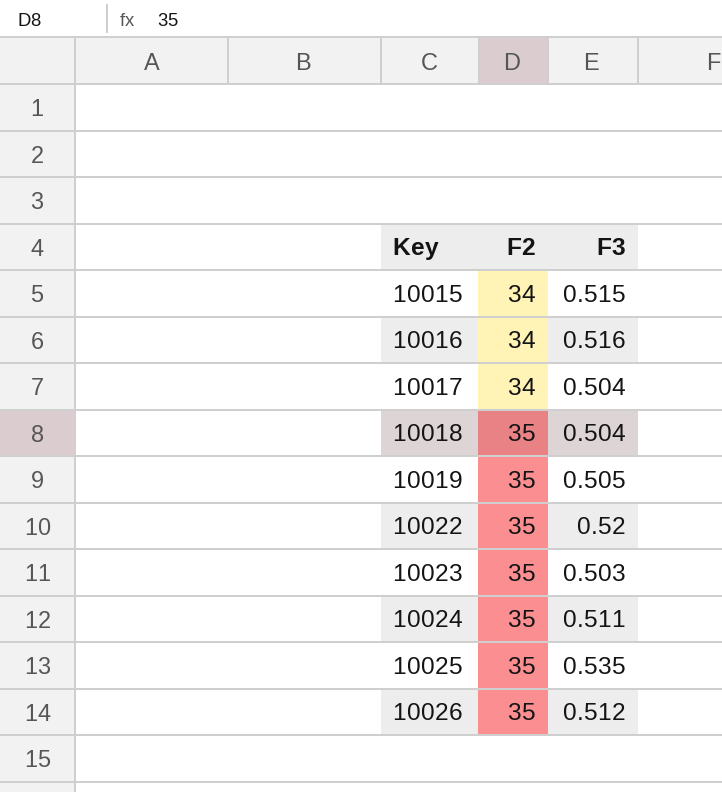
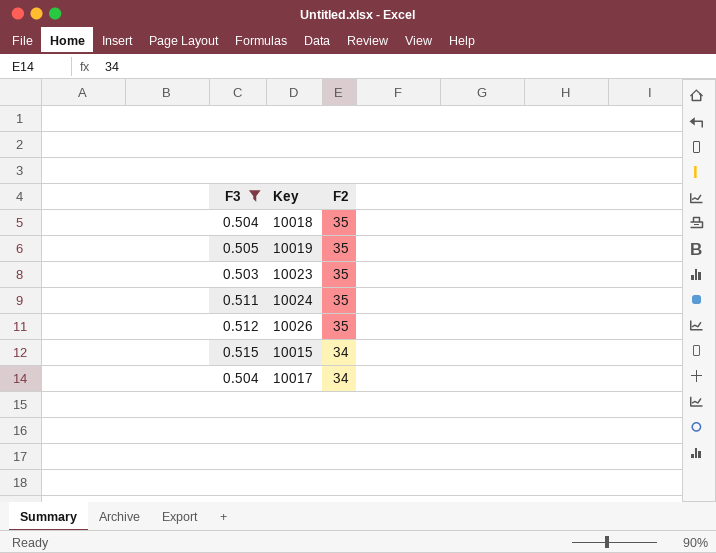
filter: none -> F3 <= 0.515
row order: Key ascending -> F2 descending
column F3 | position: 3 -> 1

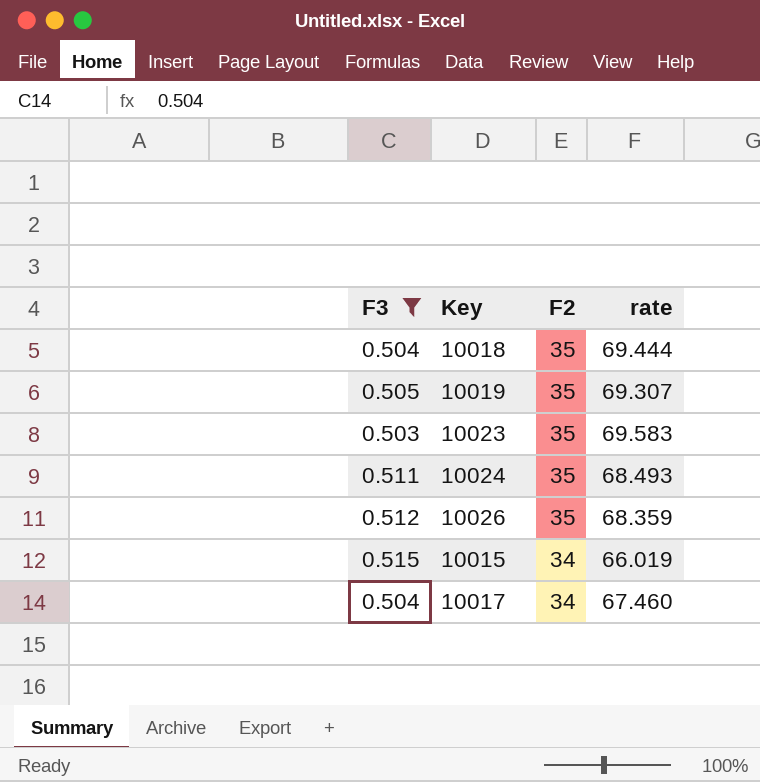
column rate | formula: none -> [F2] / [F3]

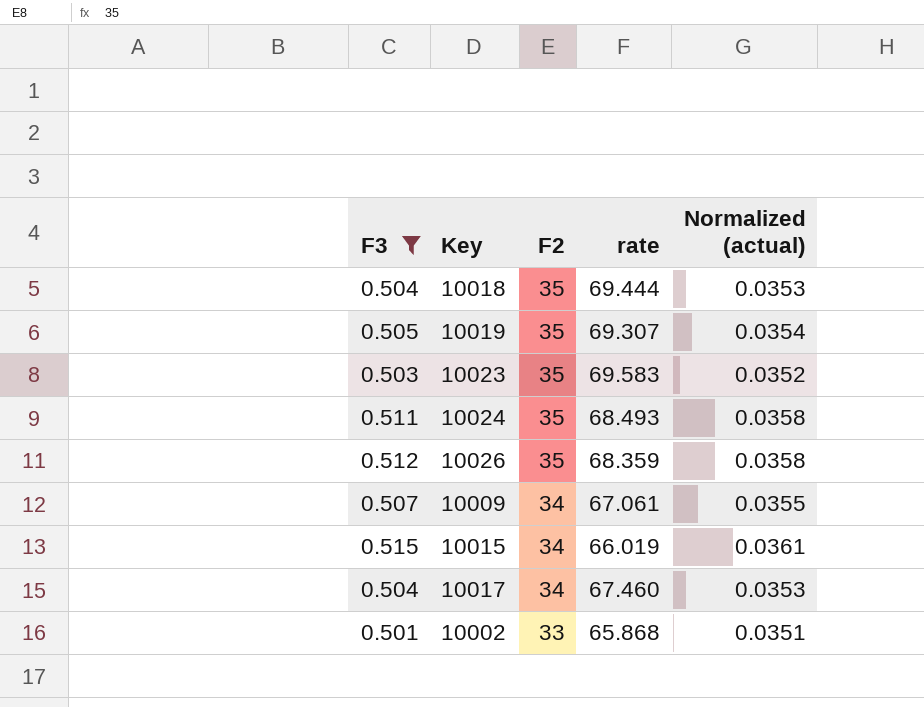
column Normalized (actual) | formula: none -> [F3] * 0.07
row 10009: none -> 0.507 | 34 | 67.061 | 0.0355
row 10002: none -> 0.501 | 33 | 65.868 | 0.0351

